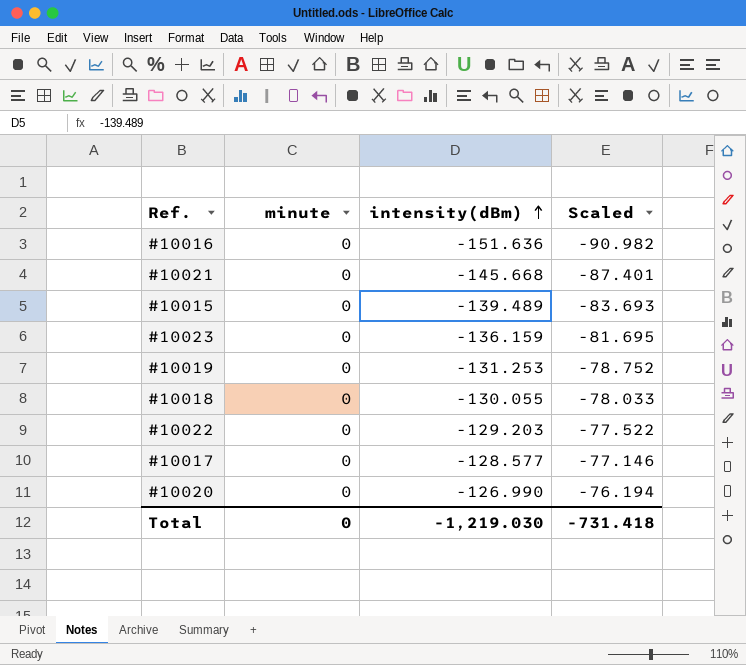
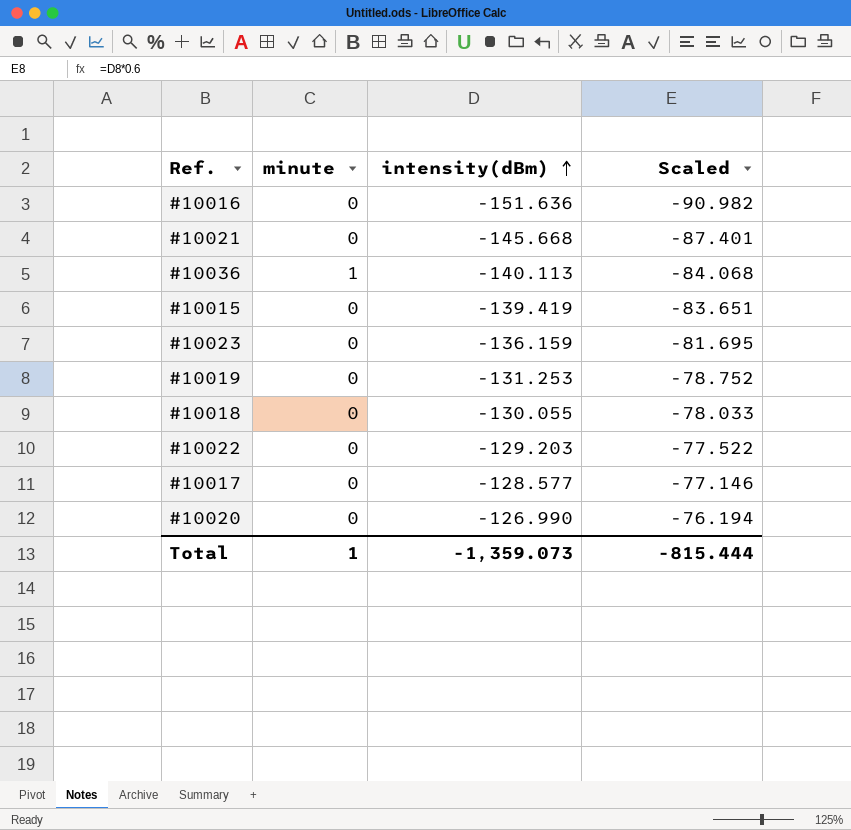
row #10036: none -> 1 | -140.113 | -84.068
#10015 | intensity(dBm): -139.489 -> -139.419
#10015 | Scaled: -83.693 -> -83.651
Total | minute: 0 -> 1
Total | intensity(dBm): -1,219.030 -> -1,359.073
Total | Scaled: -731.418 -> -815.444

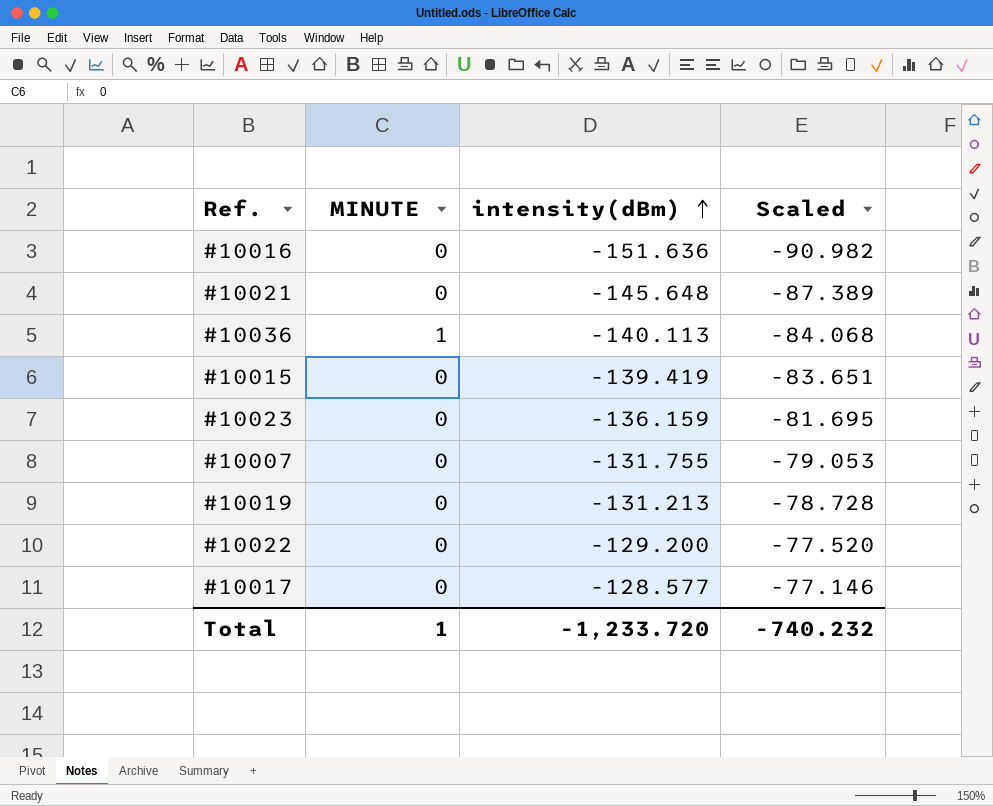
column name: minute -> MINUTE
row #10018: 0 | -130.055 | -78.033 -> none
row #10020: 0 | -126.990 | -76.194 -> none
#10021 | intensity(dBm): -145.668 -> -145.648
#10021 | Scaled: -87.401 -> -87.389
row #10007: none -> 0 | -131.755 | -79.053
#10019 | intensity(dBm): -131.253 -> -131.213
#10019 | Scaled: -78.752 -> -78.728
#10022 | intensity(dBm): -129.203 -> -129.200
#10022 | Scaled: -77.522 -> -77.520
Total | intensity(dBm): -1,359.073 -> -1,233.720
Total | Scaled: -815.444 -> -740.232

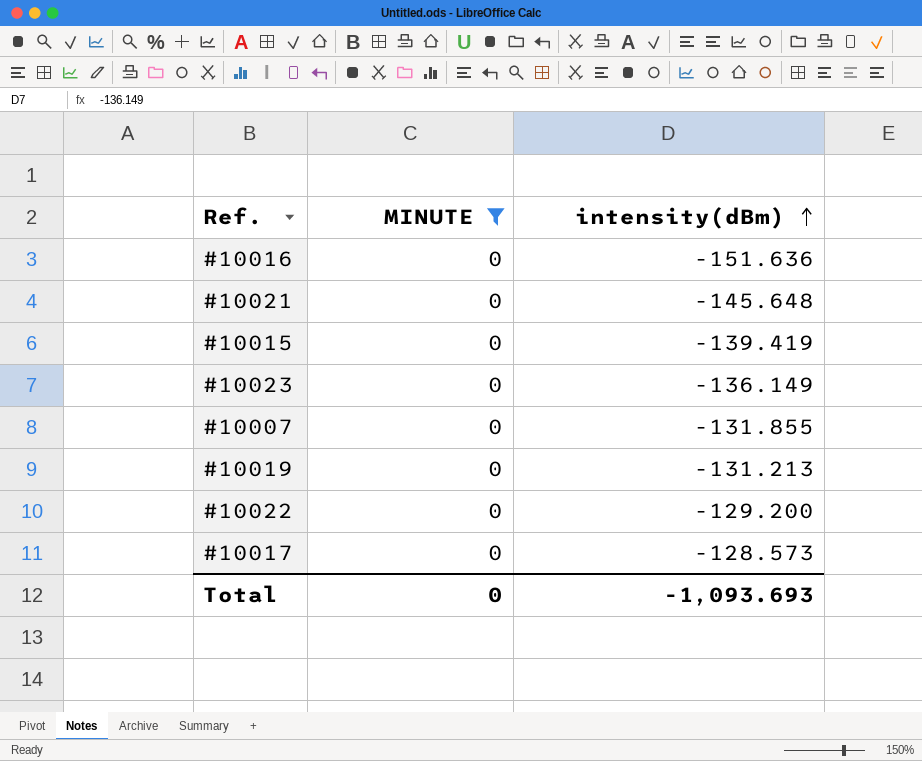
filter: none -> MINUTE = 0
column Scaled | formula: [intensity(dBm)] * 0.6 -> none
#10023 | intensity(dBm): -136.159 -> -136.149
#10007 | intensity(dBm): -131.755 -> -131.855
#10017 | intensity(dBm): -128.577 -> -128.573
Total | MINUTE: 1 -> 0
Total | intensity(dBm): -1,233.720 -> -1,093.693

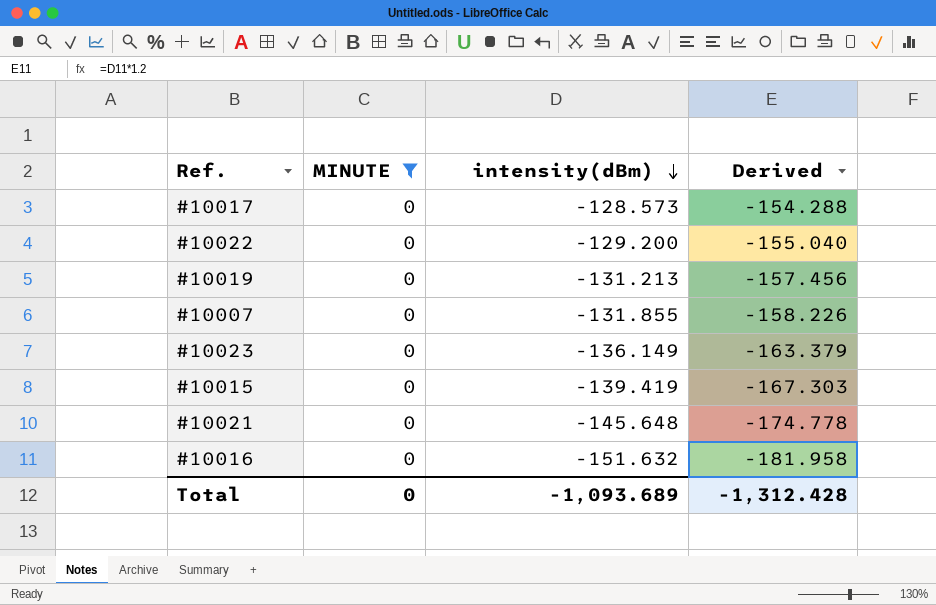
row order: intensity(dBm) ascending -> intensity(dBm) descending
column Derived | formula: none -> [intensity(dBm)] * 1.2
#10016 | intensity(dBm): -151.636 -> -151.632
Total | intensity(dBm): -1,093.693 -> -1,093.689

